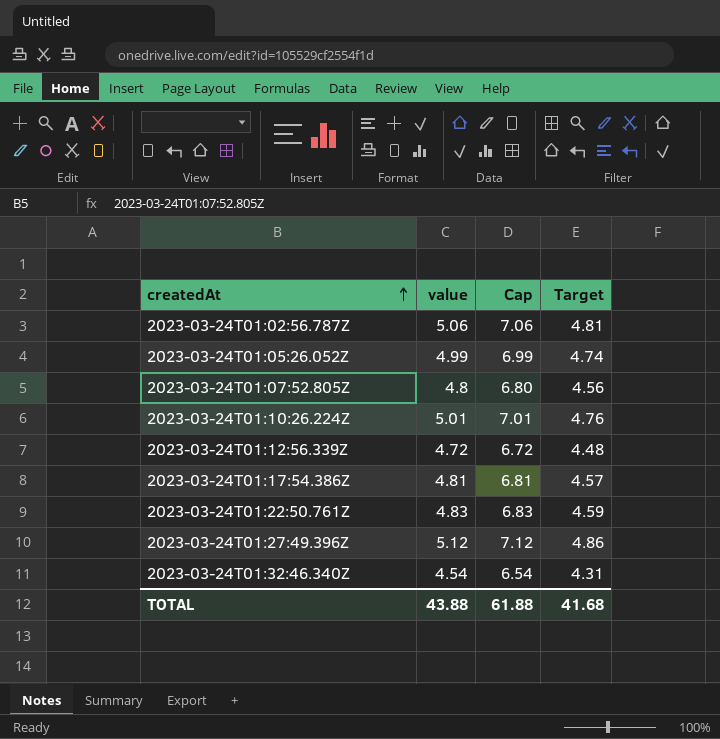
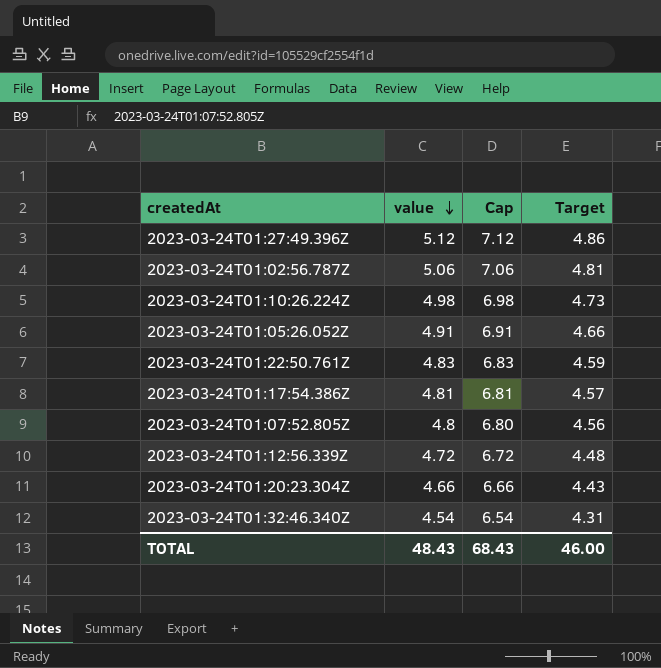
row order: createdAt ascending -> value descending
2023-03-24T01:10:26.224Z | value: 5.01 -> 4.98
2023-03-24T01:10:26.224Z | Cap: 7.01 -> 6.98
2023-03-24T01:10:26.224Z | Target: 4.76 -> 4.73
2023-03-24T01:05:26.052Z | value: 4.99 -> 4.91
2023-03-24T01:05:26.052Z | Cap: 6.99 -> 6.91
2023-03-24T01:05:26.052Z | Target: 4.74 -> 4.66
row 2023-03-24T01:20:23.304Z: none -> 4.66 | 6.66 | 4.43
TOTAL | value: 43.88 -> 48.43
TOTAL | Cap: 61.88 -> 68.43
TOTAL | Target: 41.68 -> 46.00

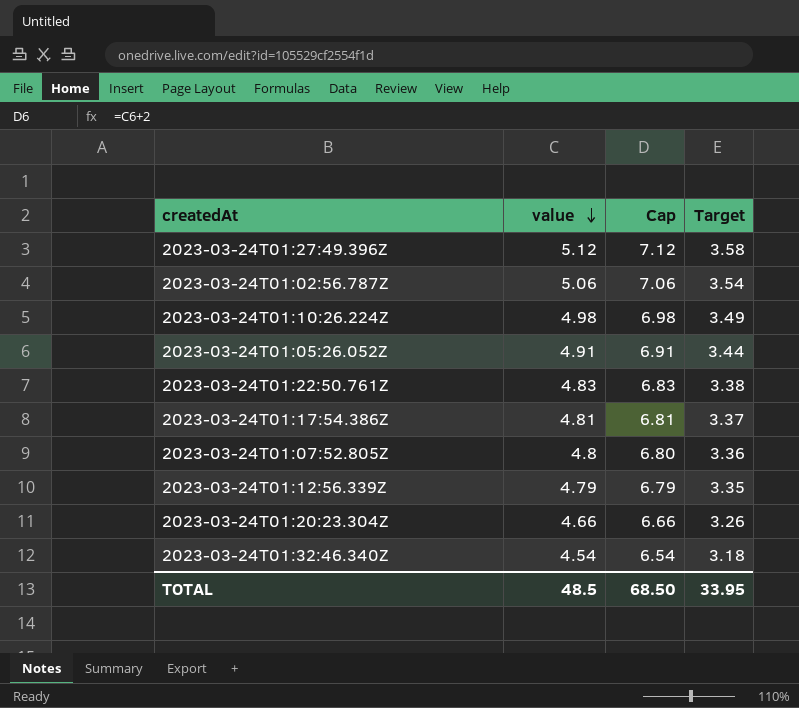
column Target | formula: [value] * 0.95 -> [value] * 0.7
2023-03-24T01:12:56.339Z | value: 4.72 -> 4.79
2023-03-24T01:12:56.339Z | Cap: 6.72 -> 6.79
TOTAL | value: 48.43 -> 48.5
TOTAL | Cap: 68.43 -> 68.50
TOTAL | Target: 46.00 -> 33.95

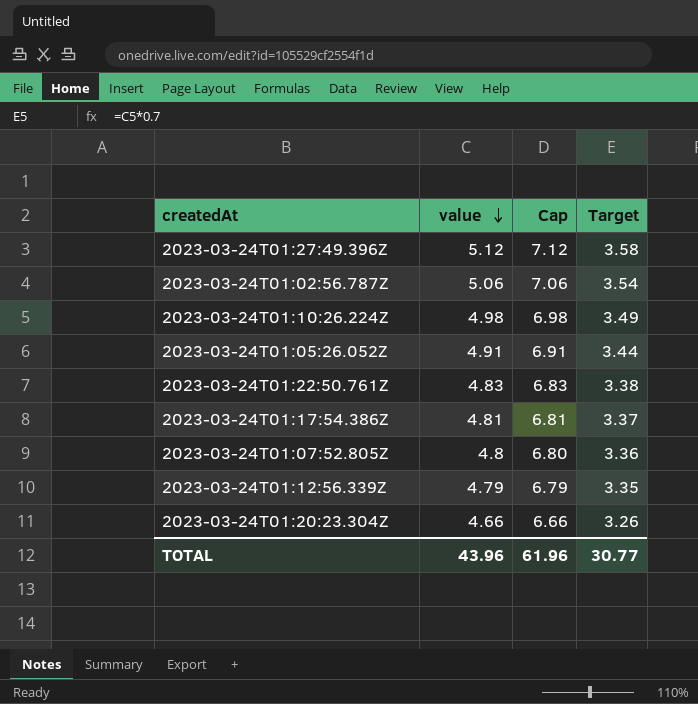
row 2023-03-24T01:32:46.340Z: 4.54 | 6.54 | 3.18 -> none
TOTAL | value: 48.5 -> 43.96
TOTAL | Cap: 68.50 -> 61.96
TOTAL | Target: 33.95 -> 30.77

